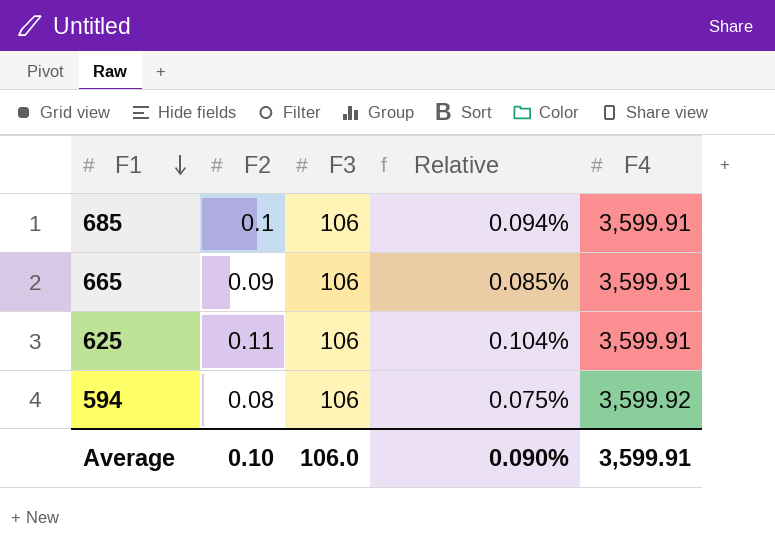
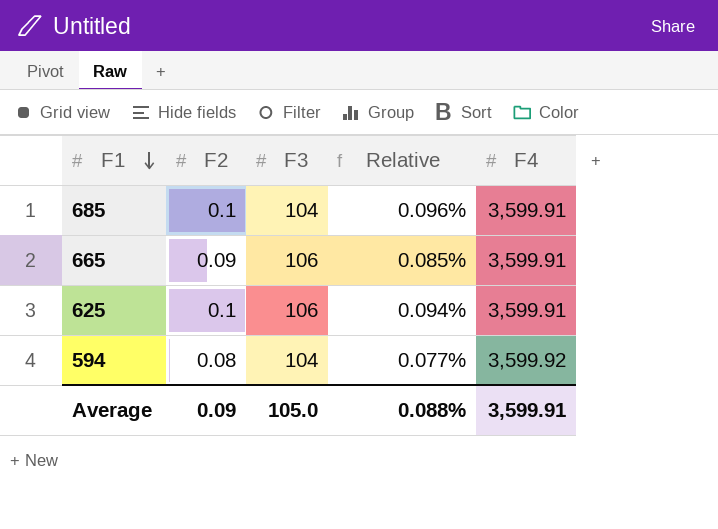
685 | F3: 106 -> 104
685 | Relative: 0.094% -> 0.096%
625 | F2: 0.11 -> 0.1
625 | Relative: 0.104% -> 0.094%
594 | F3: 106 -> 104
594 | Relative: 0.075% -> 0.077%
Average | F2: 0.10 -> 0.09
Average | F3: 106.0 -> 105.0
Average | Relative: 0.090% -> 0.088%

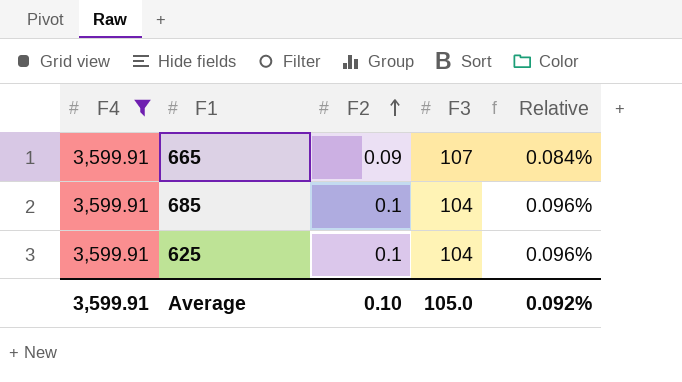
filter: none -> F4 = 3,599.91
row order: F1 descending -> F2 ascending
column F4 | position: 5 -> 1
665 | F3: 106 -> 107
665 | Relative: 0.085% -> 0.084%
625 | F3: 106 -> 104
625 | Relative: 0.094% -> 0.096%
Average | F2: 0.09 -> 0.10
Average | Relative: 0.088% -> 0.092%

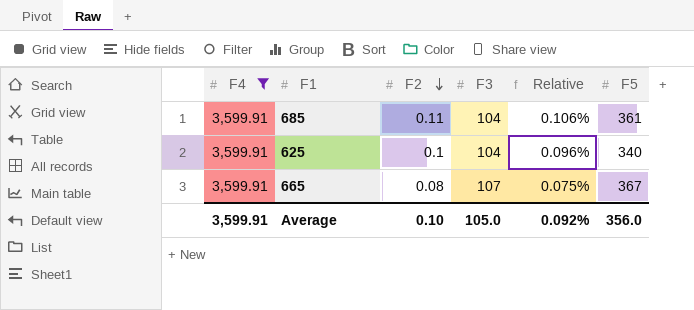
row order: F2 ascending -> F2 descending
column F5 | position: none -> 6
685 | F2: 0.1 -> 0.11
685 | Relative: 0.096% -> 0.106%
665 | F2: 0.09 -> 0.08
665 | Relative: 0.084% -> 0.075%

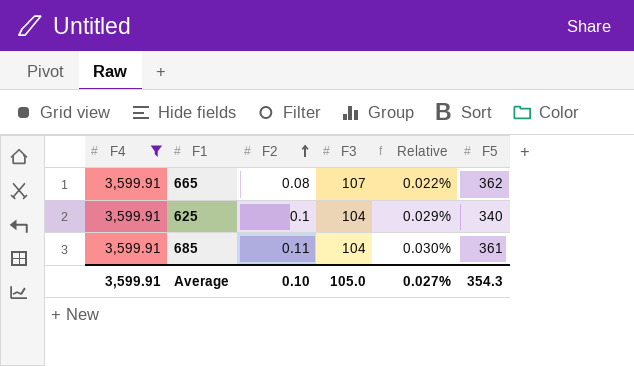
row order: F2 descending -> F2 ascending
column Relative | formula: [F2] / [F3] -> [F2] / [F5]
665 | F5: 367 -> 362
Average | Relative: 0.092% -> 0.027%
Average | F5: 356.0 -> 354.3

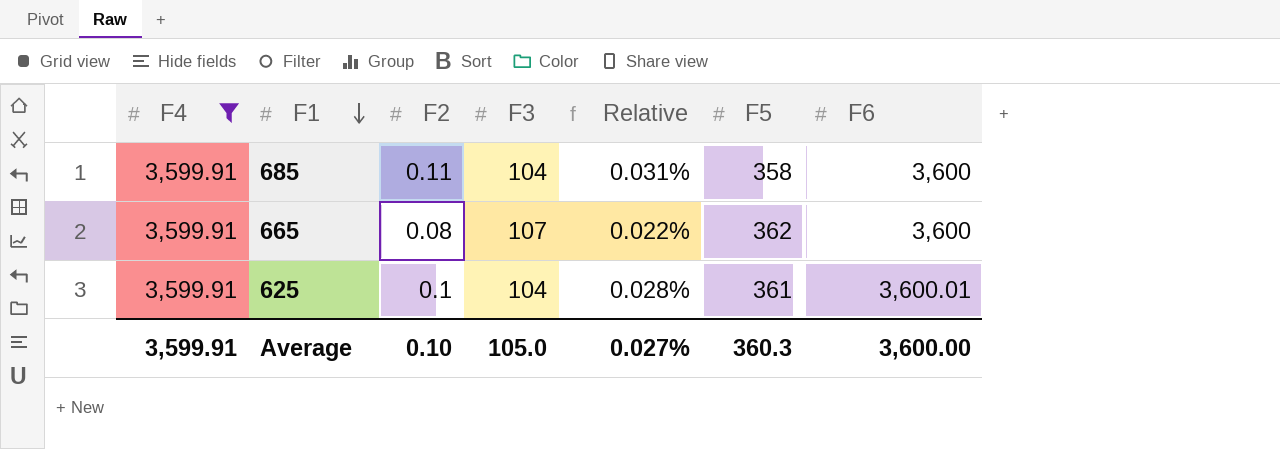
row order: F2 ascending -> F1 descending
column F6 | position: none -> 7
685 | Relative: 0.030% -> 0.031%
685 | F5: 361 -> 358
625 | Relative: 0.029% -> 0.028%
625 | F5: 340 -> 361
Average | F5: 354.3 -> 360.3

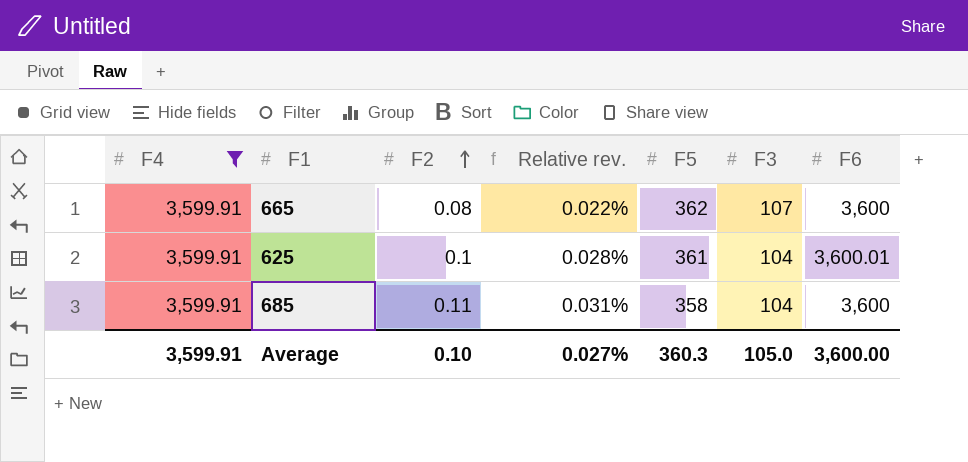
row order: F1 descending -> F2 ascending
column name: Relative -> Relative rev.
column F3 | position: 4 -> 6

